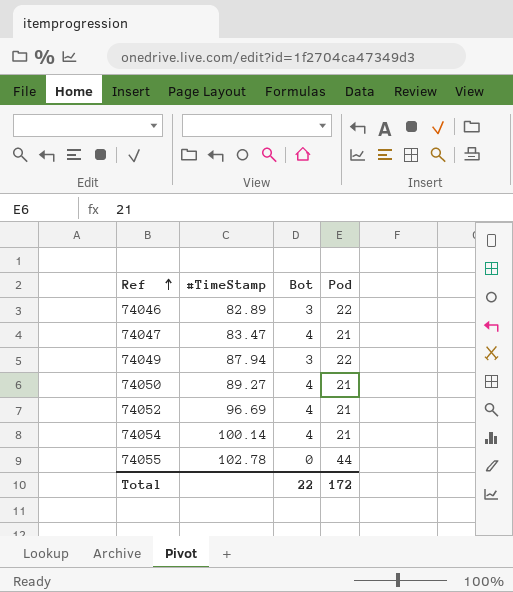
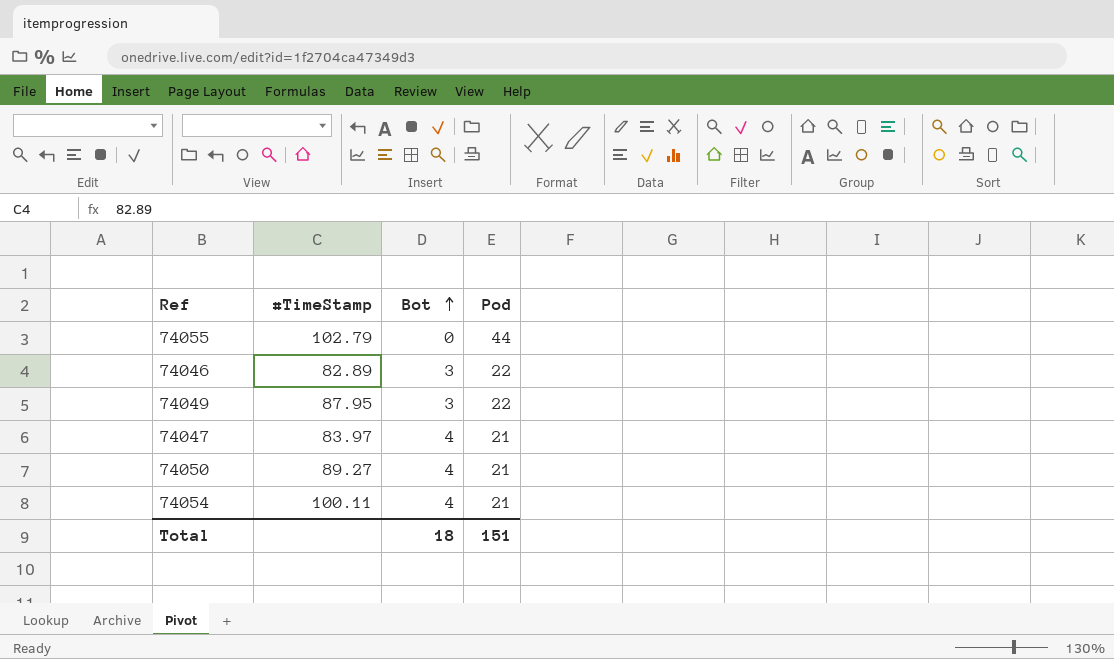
row order: Ref ascending -> Bot ascending
row 74052: 96.69 | 4 | 21 -> none
74055 | #TimeStamp: 102.78 -> 102.79
74049 | #TimeStamp: 87.94 -> 87.95
74047 | #TimeStamp: 83.47 -> 83.97
74054 | #TimeStamp: 100.14 -> 100.11
Total | Bot: 22 -> 18
Total | Pod: 172 -> 151

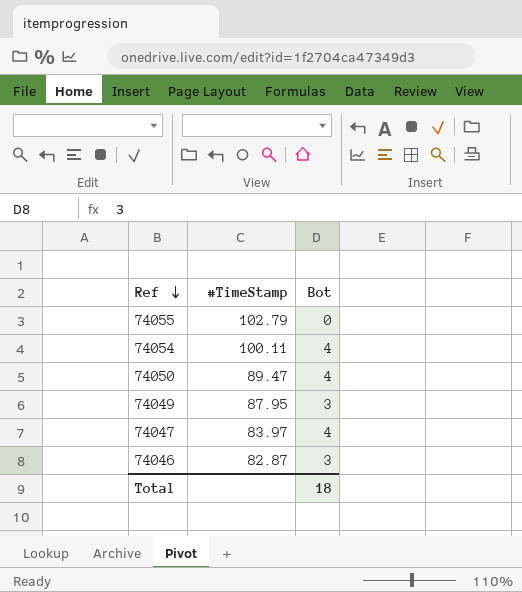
row order: Bot ascending -> Ref descending
column Pod | position: 4 -> none
74050 | #TimeStamp: 89.27 -> 89.47
74046 | #TimeStamp: 82.89 -> 82.87

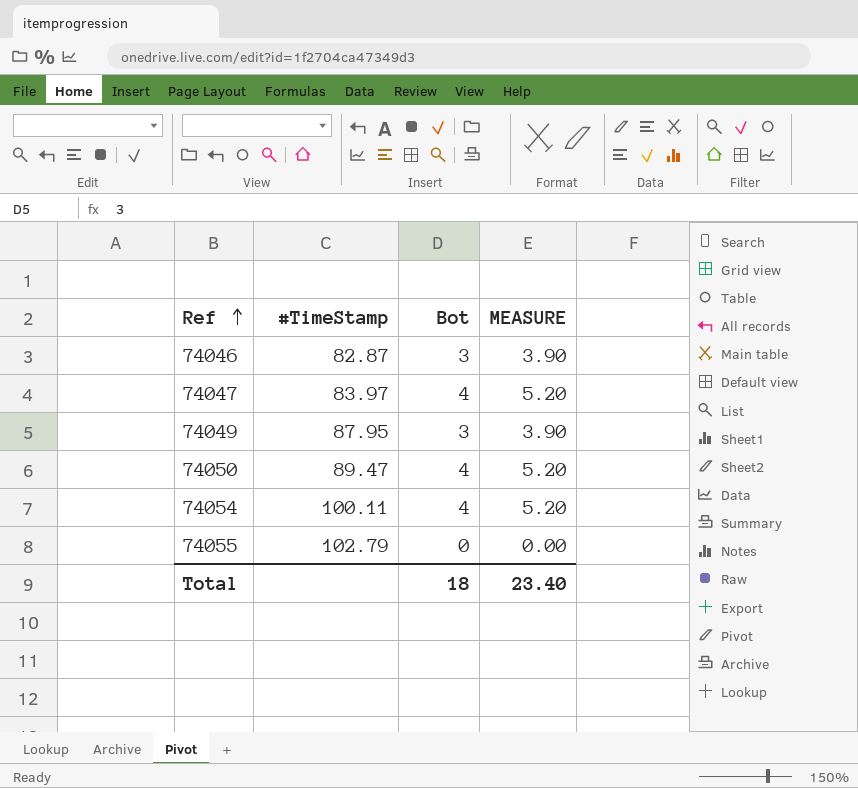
row order: Ref descending -> Ref ascending
column MEASURE | formula: none -> [Bot] * 1.3

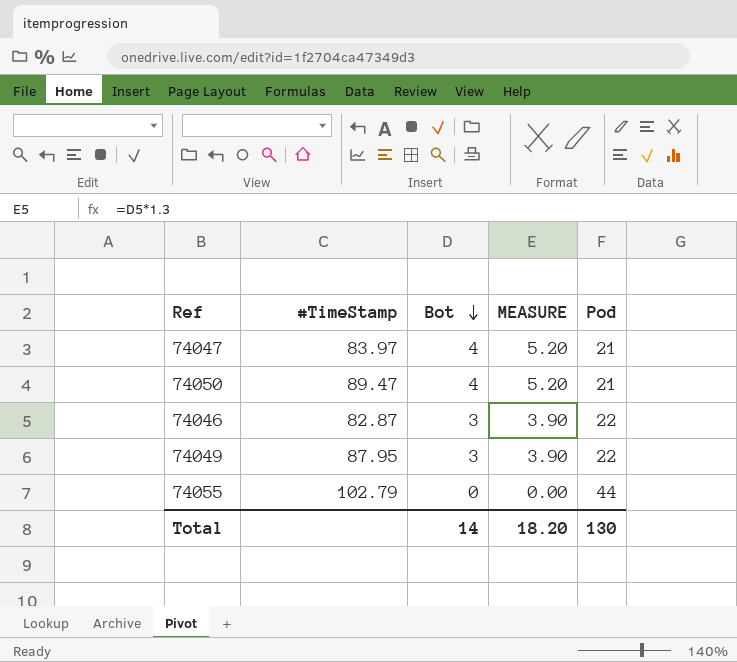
row order: Ref ascending -> Bot descending
column Pod | position: none -> 5
row 74054: 100.11 | 4 | 5.20 -> none
Total | Bot: 18 -> 14
Total | MEASURE: 23.40 -> 18.20

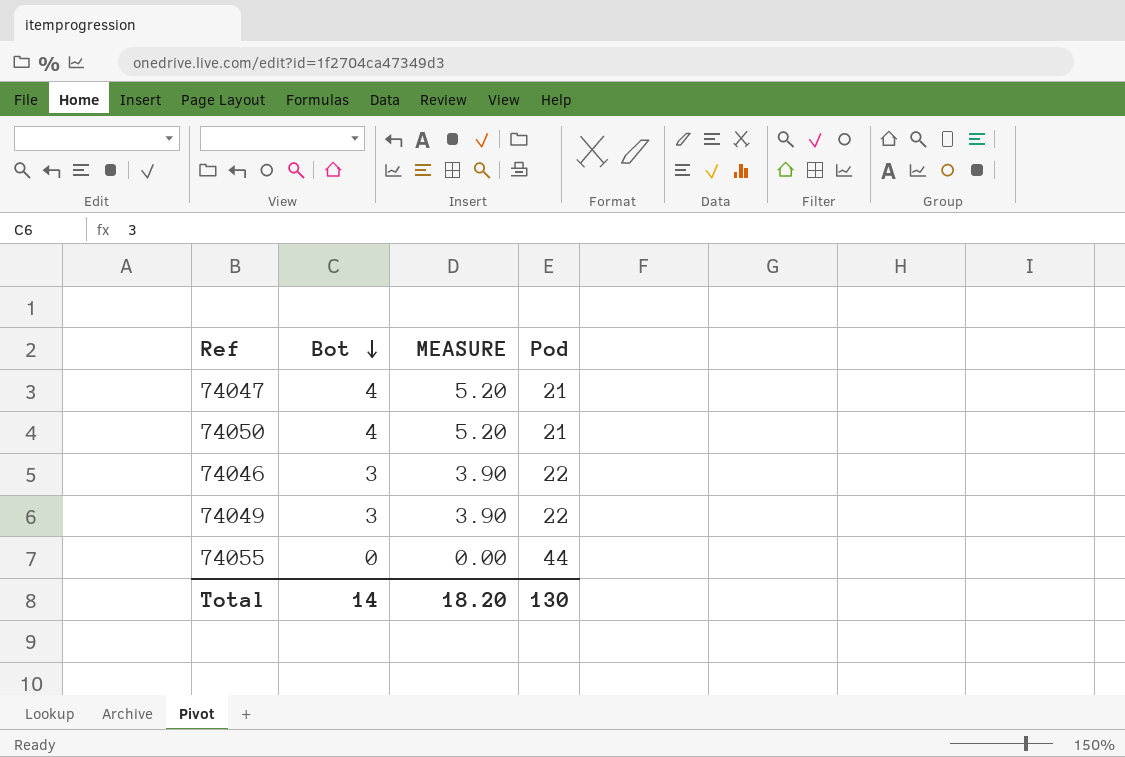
column #TimeStamp | position: 2 -> none

